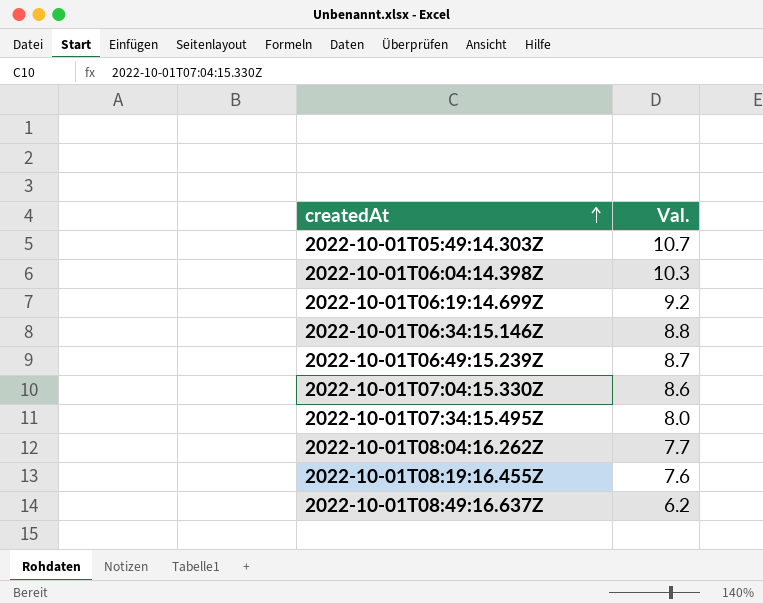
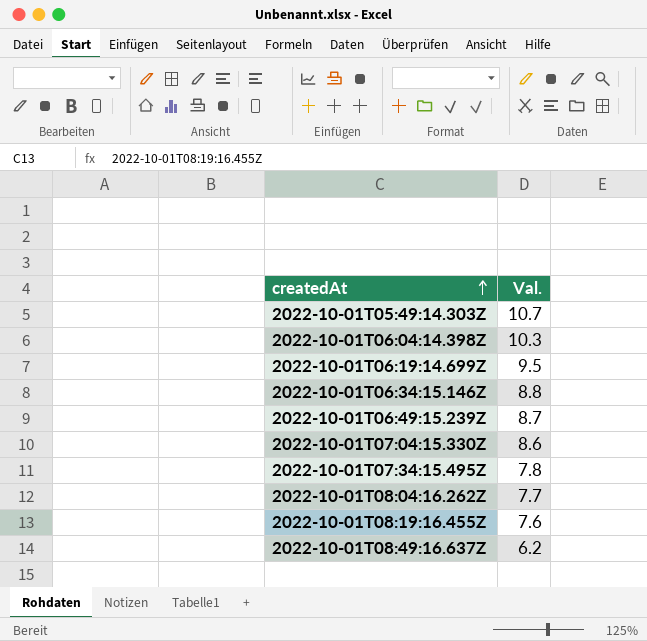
2022-10-01T06:19:14.699Z | Val.: 9.2 -> 9.5
2022-10-01T07:34:15.495Z | Val.: 8.0 -> 7.8

